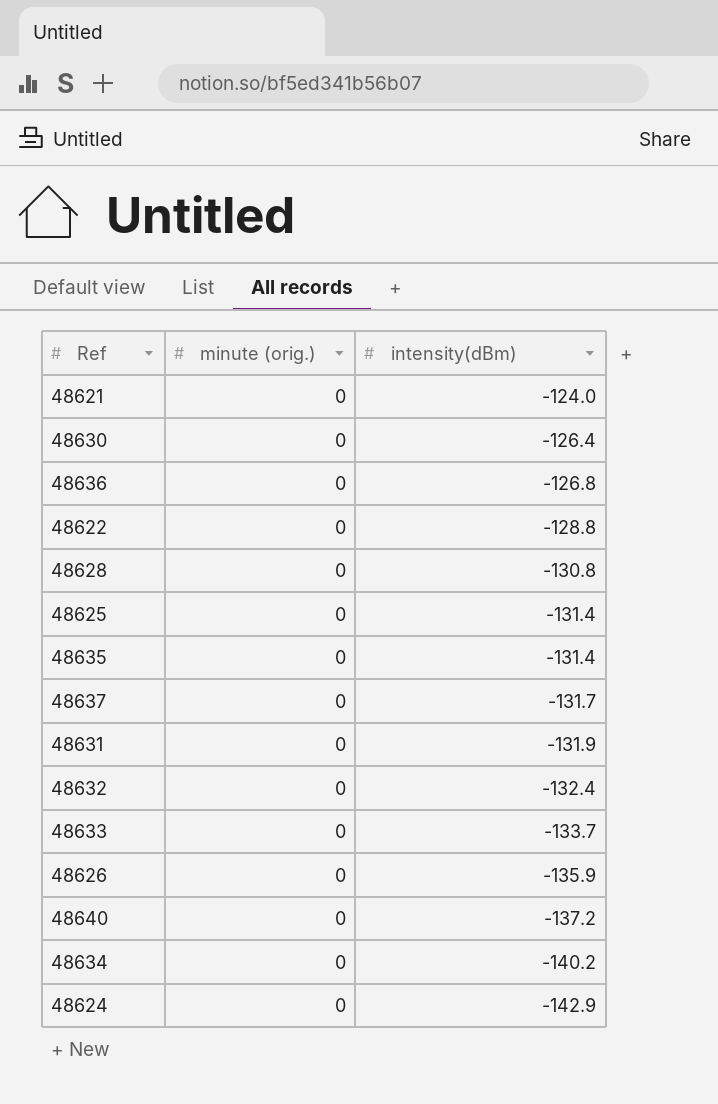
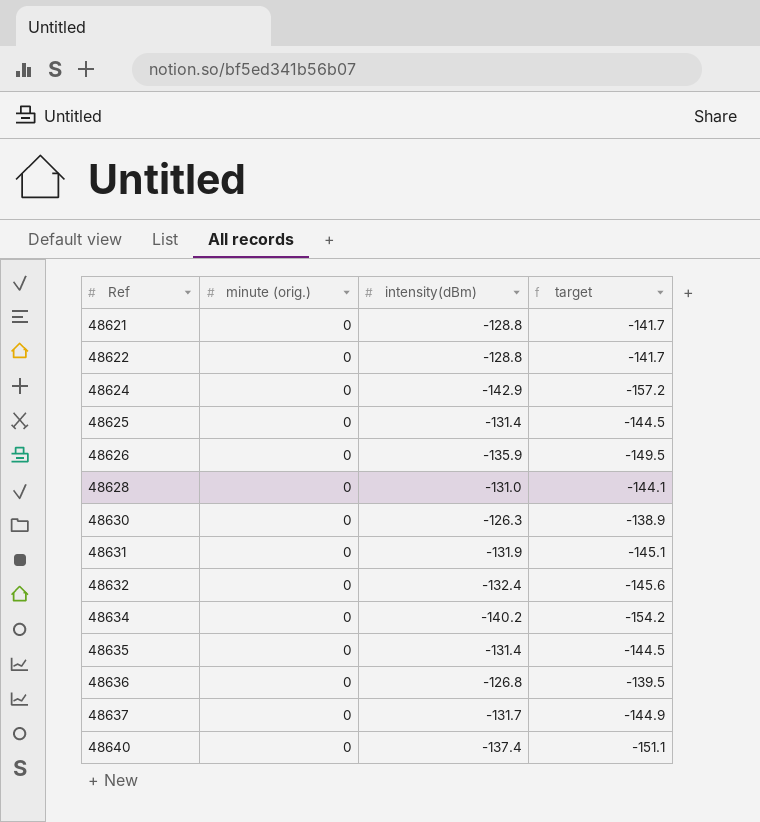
row order: intensity(dBm) descending -> Ref ascending
column target | formula: none -> [intensity(dBm)] * 1.1
row 48633: 0 | -133.7 -> none
48621 | intensity(dBm): -124.0 -> -128.8
48628 | intensity(dBm): -130.8 -> -131.0
48630 | intensity(dBm): -126.4 -> -126.3
48640 | intensity(dBm): -137.2 -> -137.4

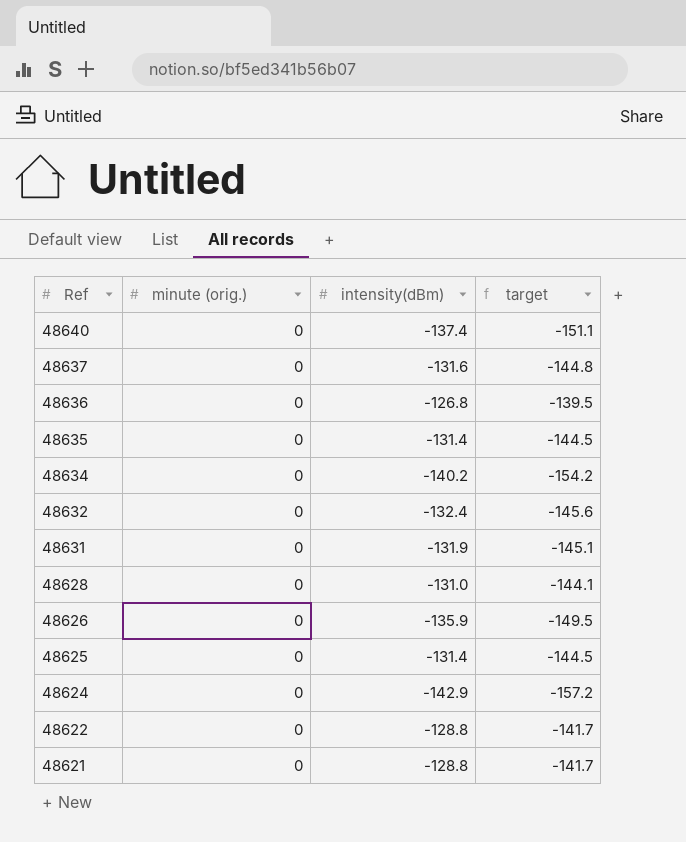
row order: Ref ascending -> Ref descending
row 48630: 0 | -126.3 | -138.9 -> none
48637 | intensity(dBm): -131.7 -> -131.6
48637 | target: -144.9 -> -144.8

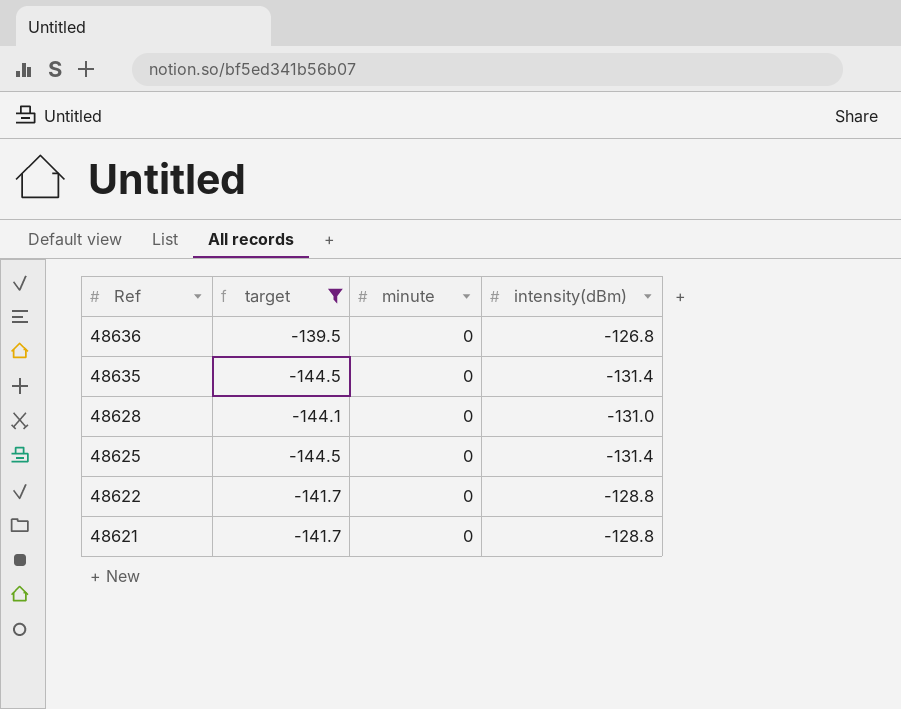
filter: none -> target >= -144.5
column target | position: 4 -> 2
column name: minute (orig.) -> minute

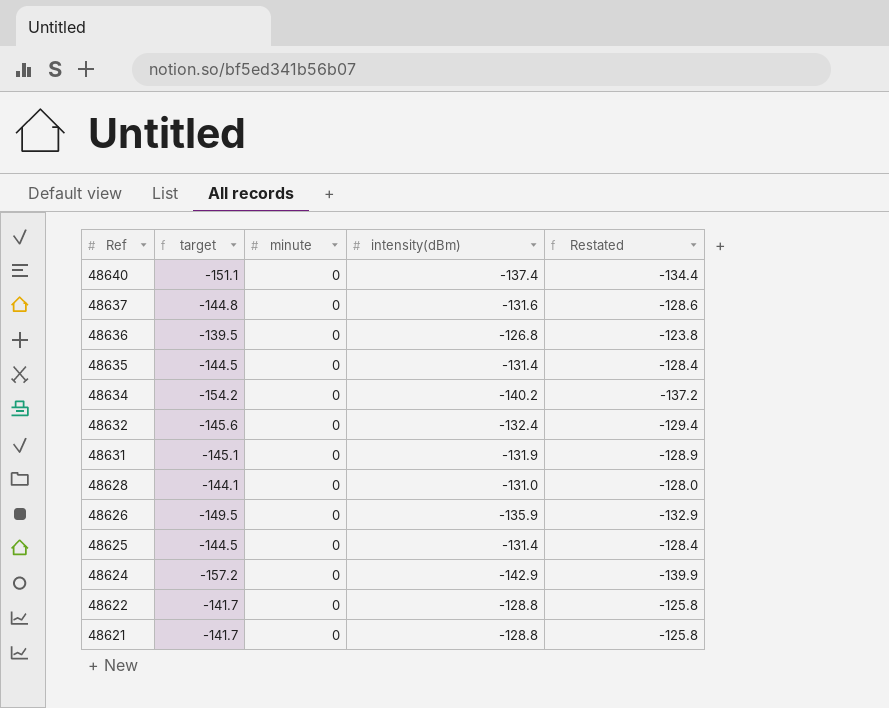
filter: target >= -144.5 -> none
column Restated | formula: none -> [intensity(dBm)] + 3

